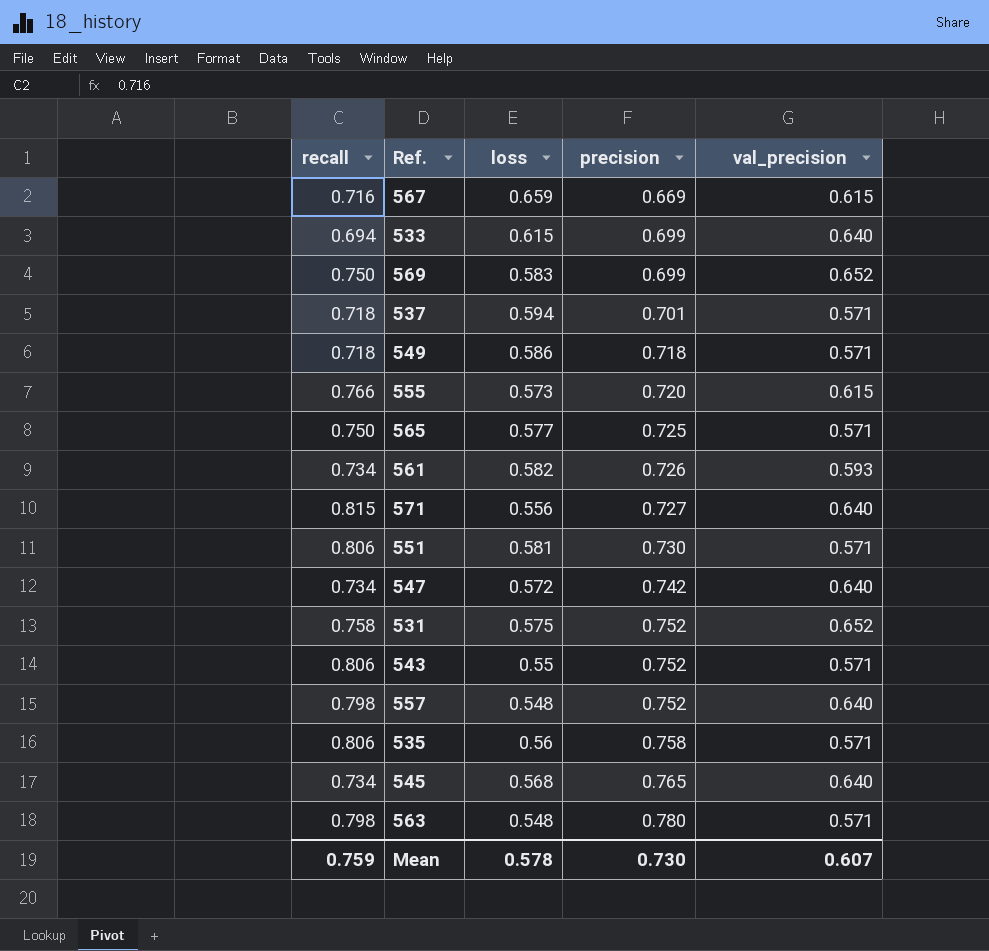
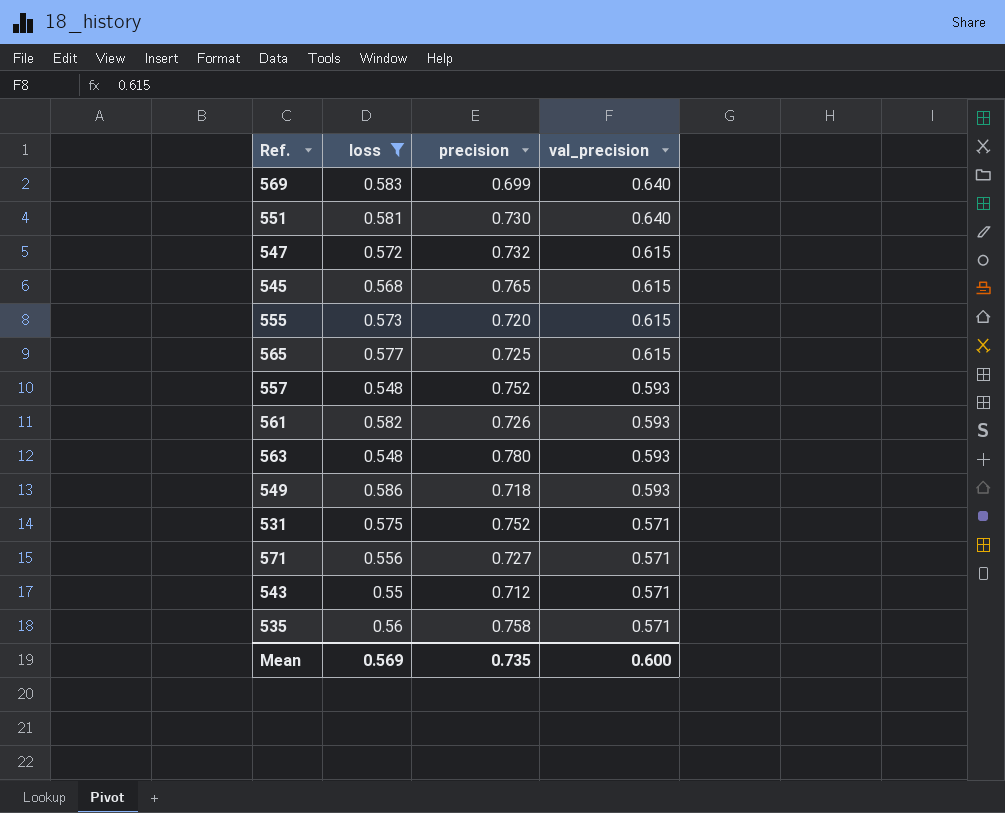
filter: none -> loss <= 0.586
row order: precision ascending -> val_precision descending
column recall | position: 1 -> none
569 | val_precision: 0.652 -> 0.640
551 | val_precision: 0.571 -> 0.640
547 | precision: 0.742 -> 0.732
547 | val_precision: 0.640 -> 0.615
545 | val_precision: 0.640 -> 0.615
565 | val_precision: 0.571 -> 0.615
557 | val_precision: 0.640 -> 0.593
563 | val_precision: 0.571 -> 0.593
549 | val_precision: 0.571 -> 0.593
531 | val_precision: 0.652 -> 0.571
571 | val_precision: 0.640 -> 0.571
543 | precision: 0.752 -> 0.712
Mean | loss: 0.578 -> 0.569
Mean | precision: 0.730 -> 0.735
Mean | val_precision: 0.607 -> 0.600

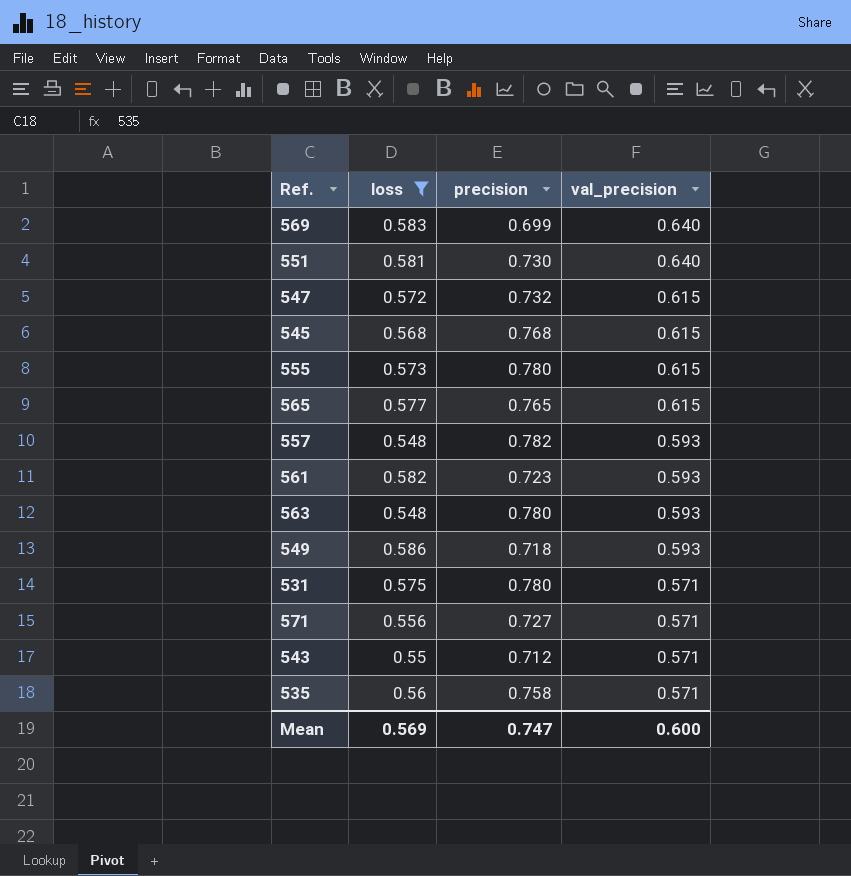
545 | precision: 0.765 -> 0.768
555 | precision: 0.720 -> 0.780
565 | precision: 0.725 -> 0.765
557 | precision: 0.752 -> 0.782
561 | precision: 0.726 -> 0.723
531 | precision: 0.752 -> 0.780
Mean | precision: 0.735 -> 0.747

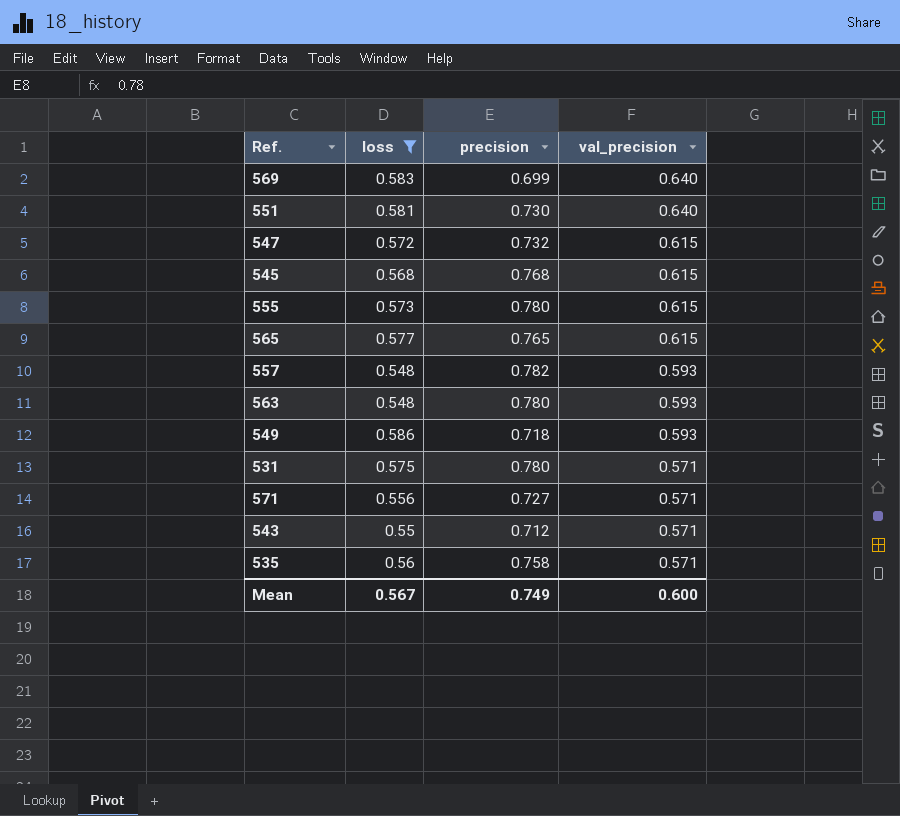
row 561: 0.582 | 0.723 | 0.593 -> none
Mean | loss: 0.569 -> 0.567
Mean | precision: 0.747 -> 0.749

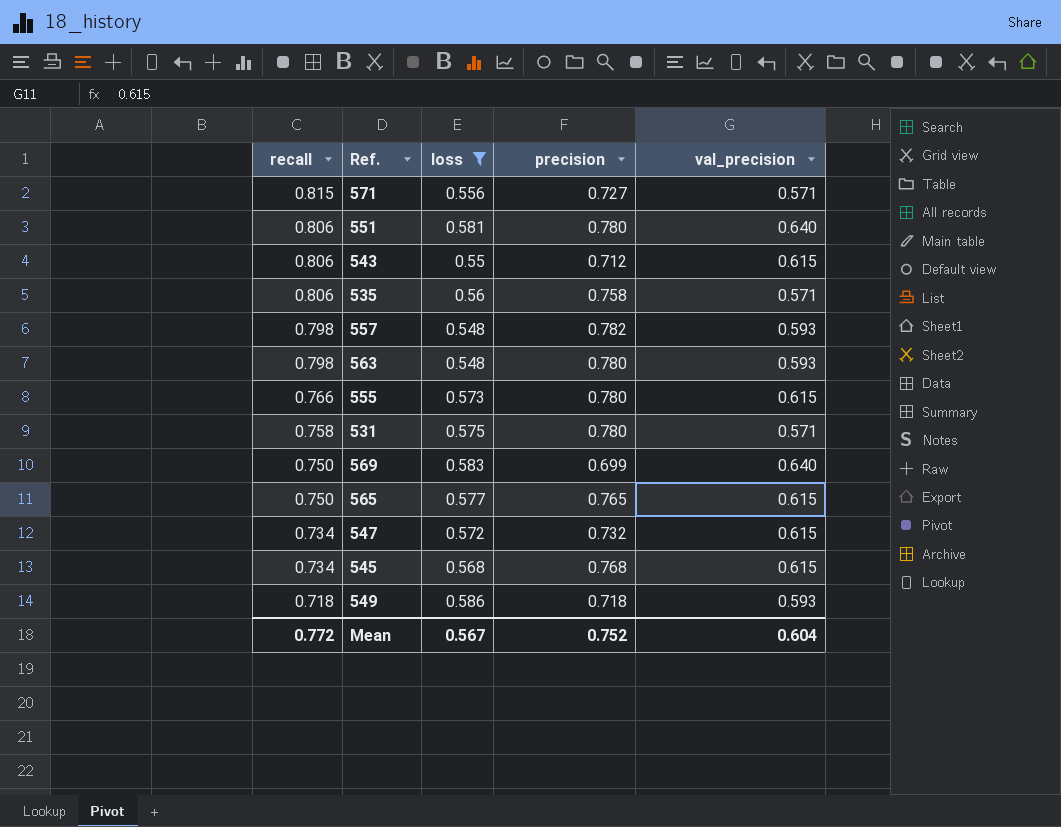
row order: val_precision descending -> recall descending
column recall | position: none -> 1
551 | precision: 0.730 -> 0.780
543 | val_precision: 0.571 -> 0.615
Mean | precision: 0.749 -> 0.752
Mean | val_precision: 0.600 -> 0.604

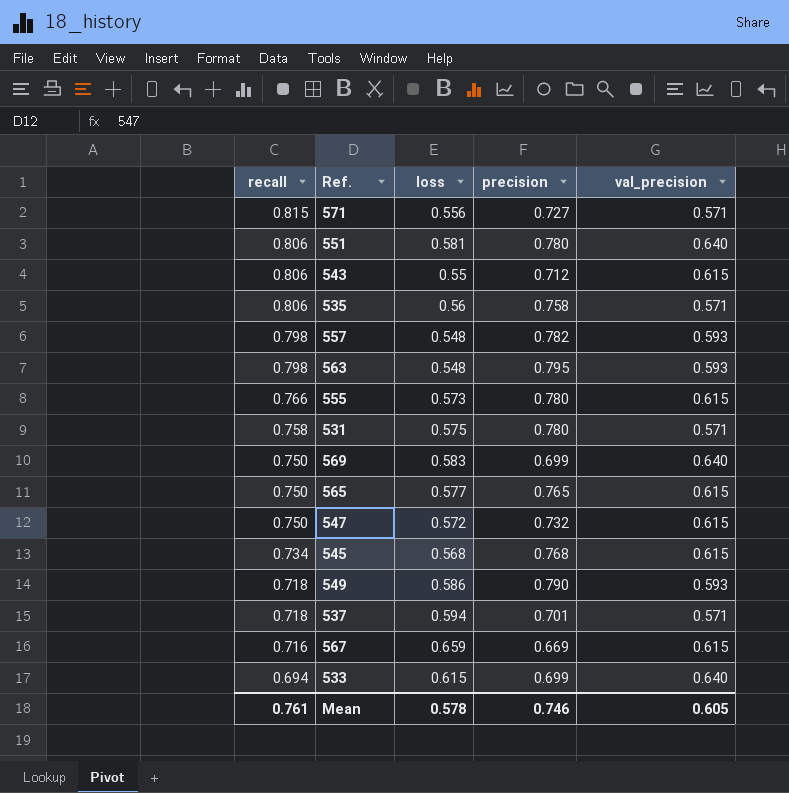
filter: loss <= 0.586 -> none
563 | precision: 0.780 -> 0.795
547 | recall: 0.734 -> 0.750
549 | precision: 0.718 -> 0.790
Mean | recall: 0.772 -> 0.761
Mean | loss: 0.567 -> 0.578
Mean | precision: 0.752 -> 0.746
Mean | val_precision: 0.604 -> 0.605

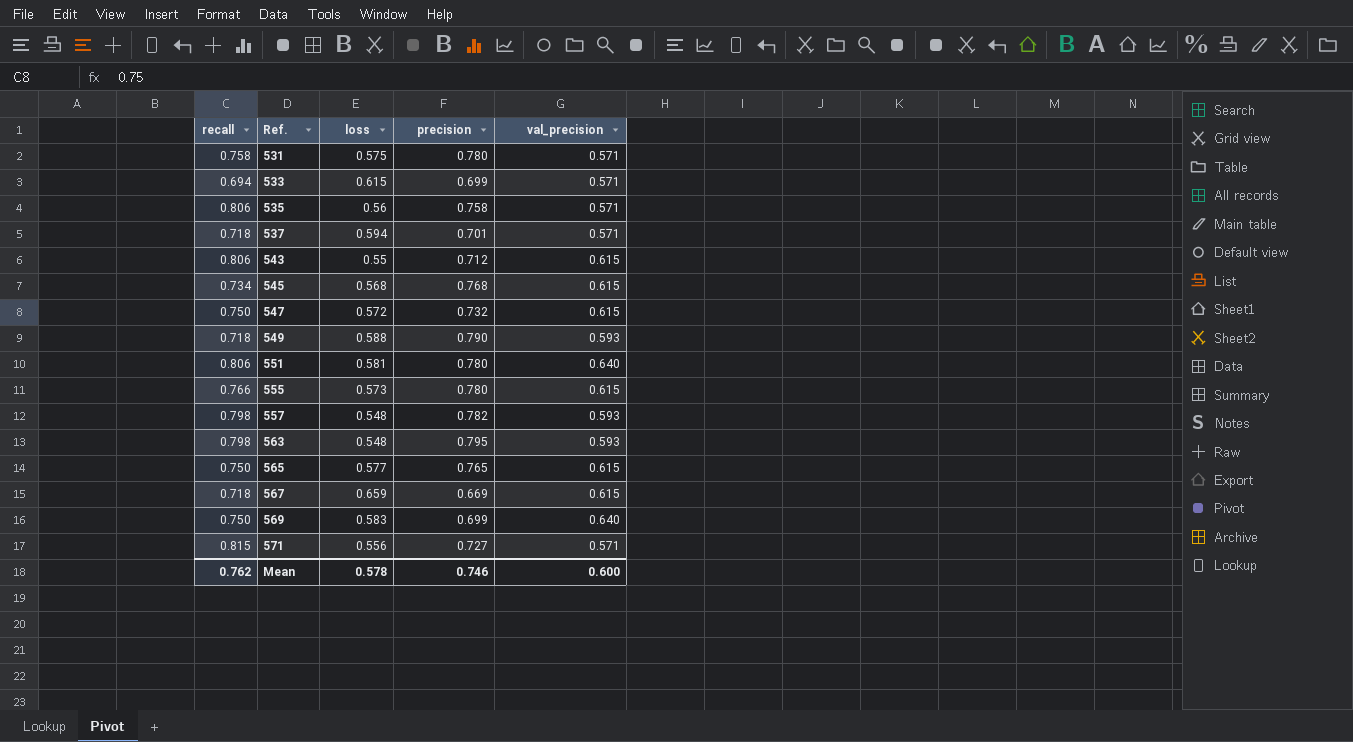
row order: recall descending -> Ref. ascending
533 | val_precision: 0.640 -> 0.571
549 | loss: 0.586 -> 0.588
567 | recall: 0.716 -> 0.718
Mean | recall: 0.761 -> 0.762
Mean | val_precision: 0.605 -> 0.600

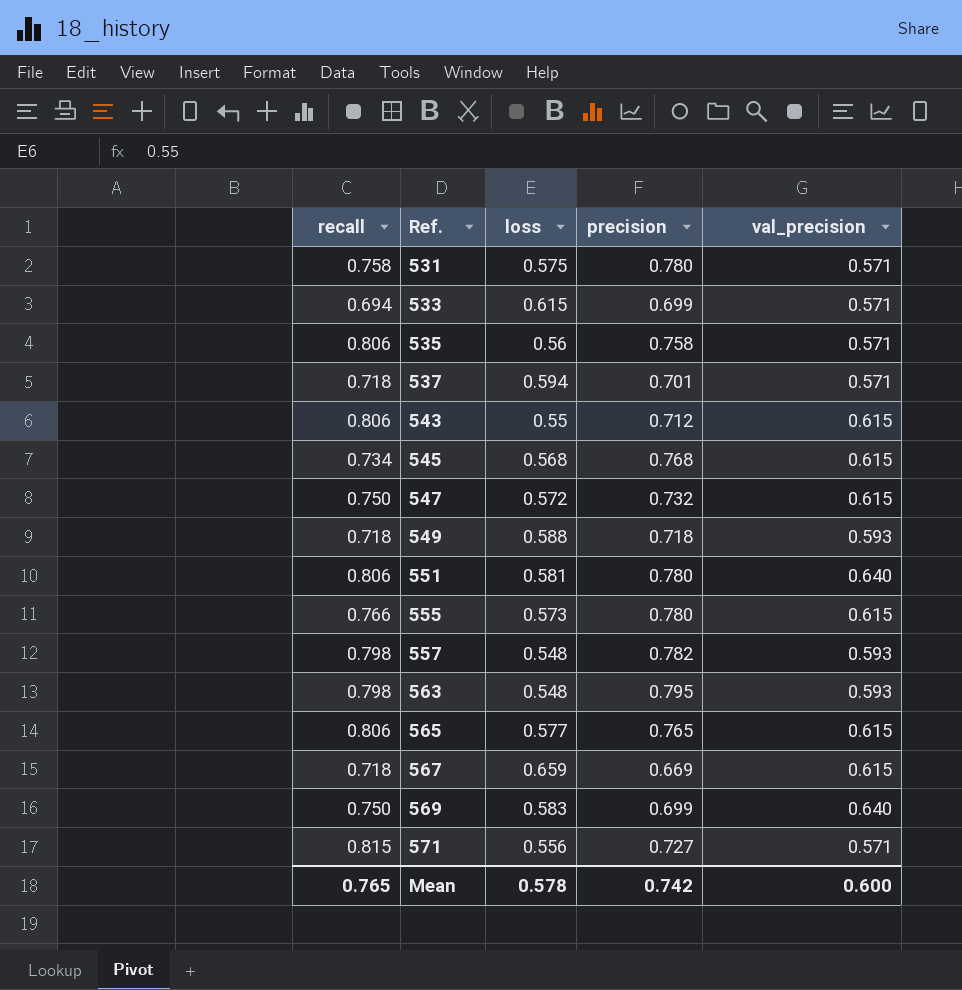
549 | precision: 0.790 -> 0.718
565 | recall: 0.750 -> 0.806
Mean | recall: 0.762 -> 0.765
Mean | precision: 0.746 -> 0.742

